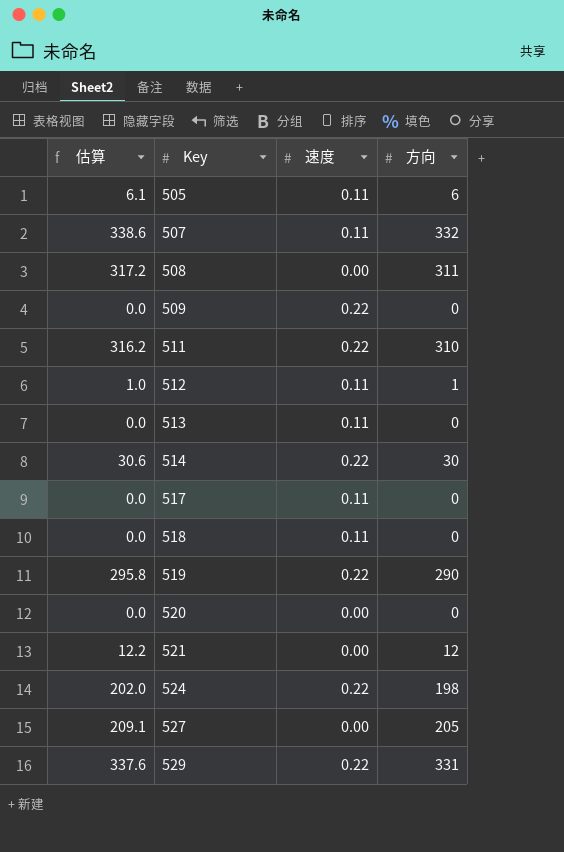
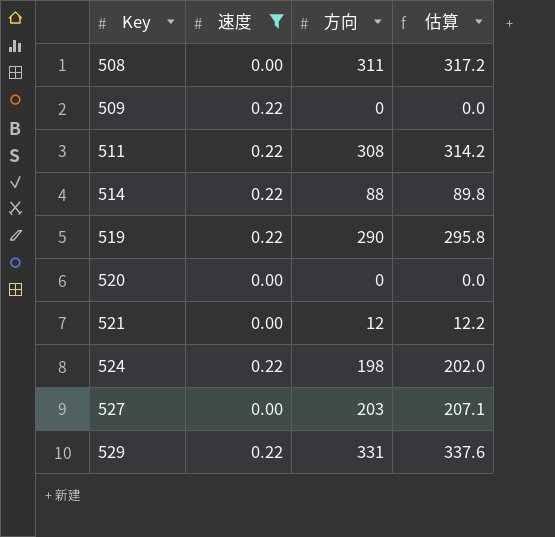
filter: none -> 速度 != 0.11
column 估算 | position: 1 -> 4
511 | 方向: 310 -> 308
511 | 估算: 316.2 -> 314.2
514 | 方向: 30 -> 88
514 | 估算: 30.6 -> 89.8
527 | 方向: 205 -> 203
527 | 估算: 209.1 -> 207.1

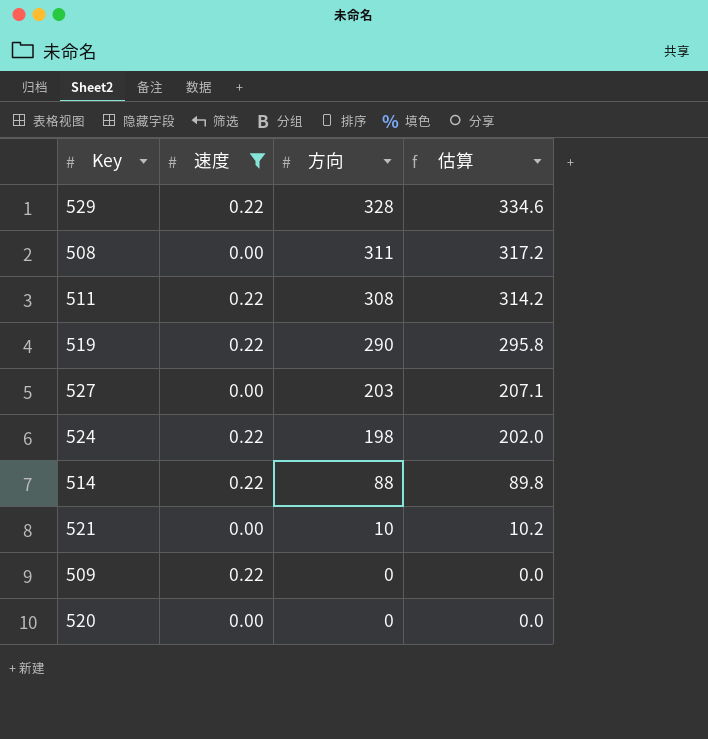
row order: Key ascending -> 方向 descending
529 | 方向: 331 -> 328
529 | 估算: 337.6 -> 334.6
521 | 方向: 12 -> 10
521 | 估算: 12.2 -> 10.2

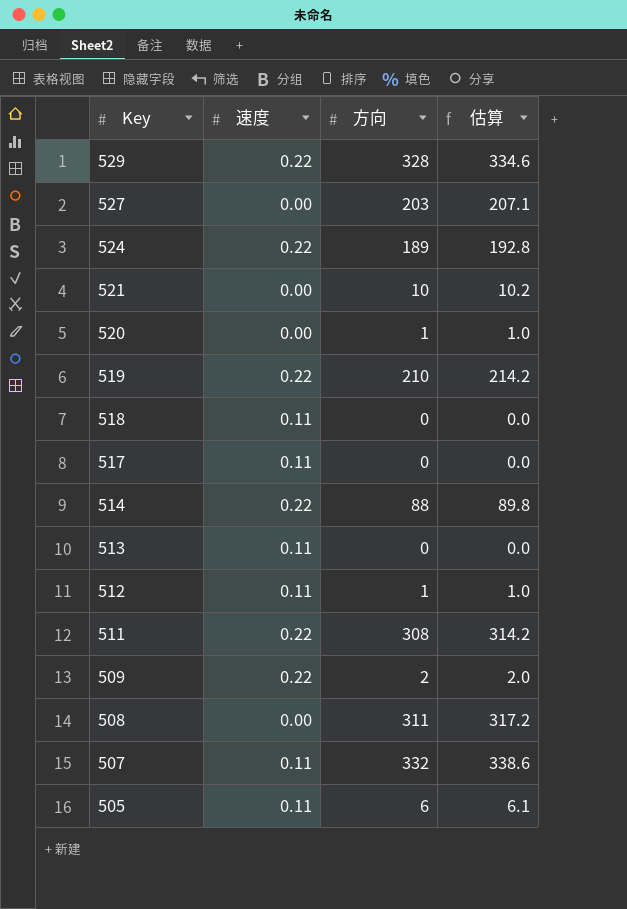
filter: 速度 != 0.11 -> none
row order: 方向 descending -> Key descending
524 | 方向: 198 -> 189
524 | 估算: 202.0 -> 192.8
520 | 方向: 0 -> 1
520 | 估算: 0.0 -> 1.0
519 | 方向: 290 -> 210
519 | 估算: 295.8 -> 214.2
509 | 方向: 0 -> 2
509 | 估算: 0.0 -> 2.0

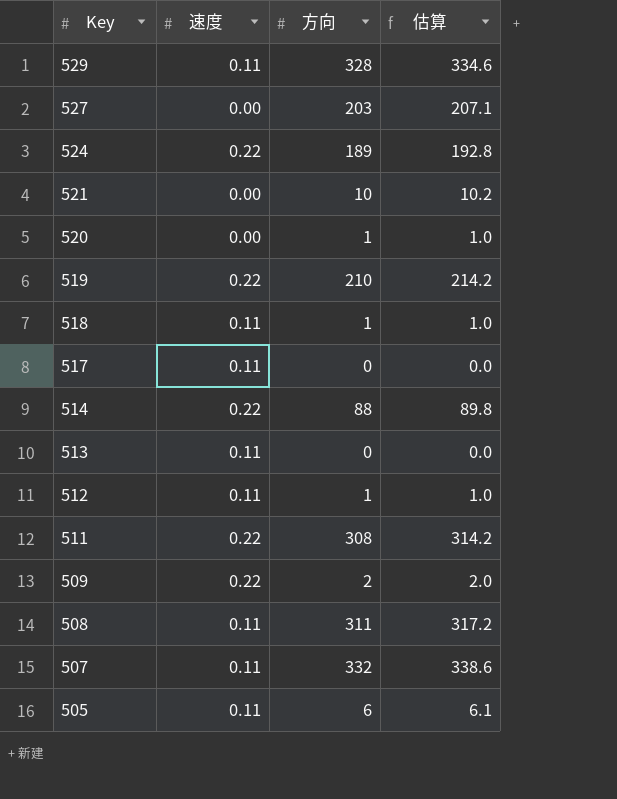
529 | 速度: 0.22 -> 0.11
518 | 方向: 0 -> 1
518 | 估算: 0.0 -> 1.0
508 | 速度: 0.00 -> 0.11

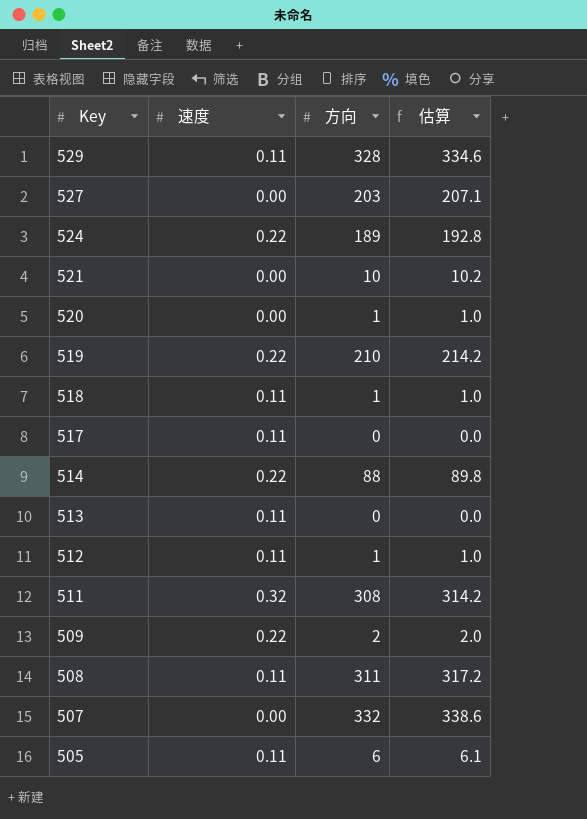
511 | 速度: 0.22 -> 0.32
507 | 速度: 0.11 -> 0.00

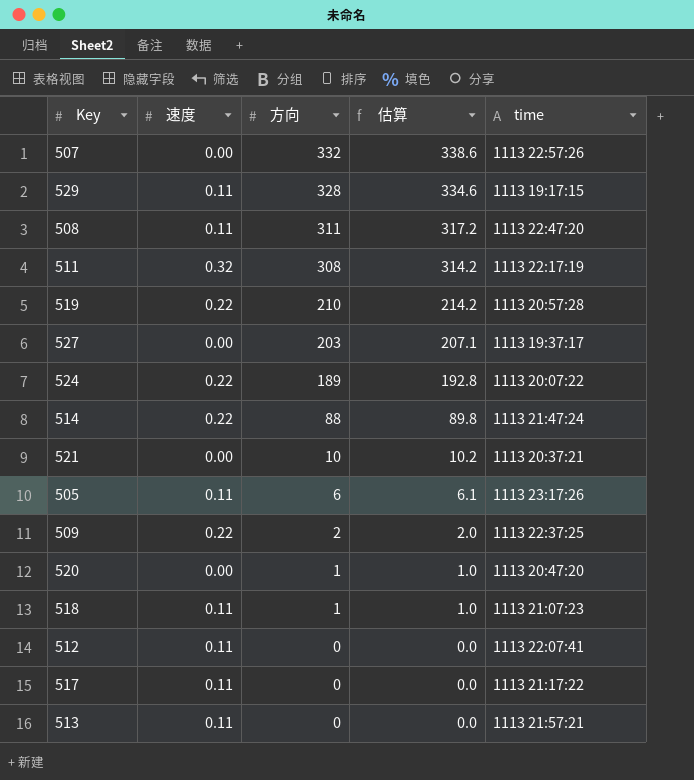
row order: Key descending -> 方向 descending
column time | position: none -> 5
512 | 方向: 1 -> 0
512 | 估算: 1.0 -> 0.0

